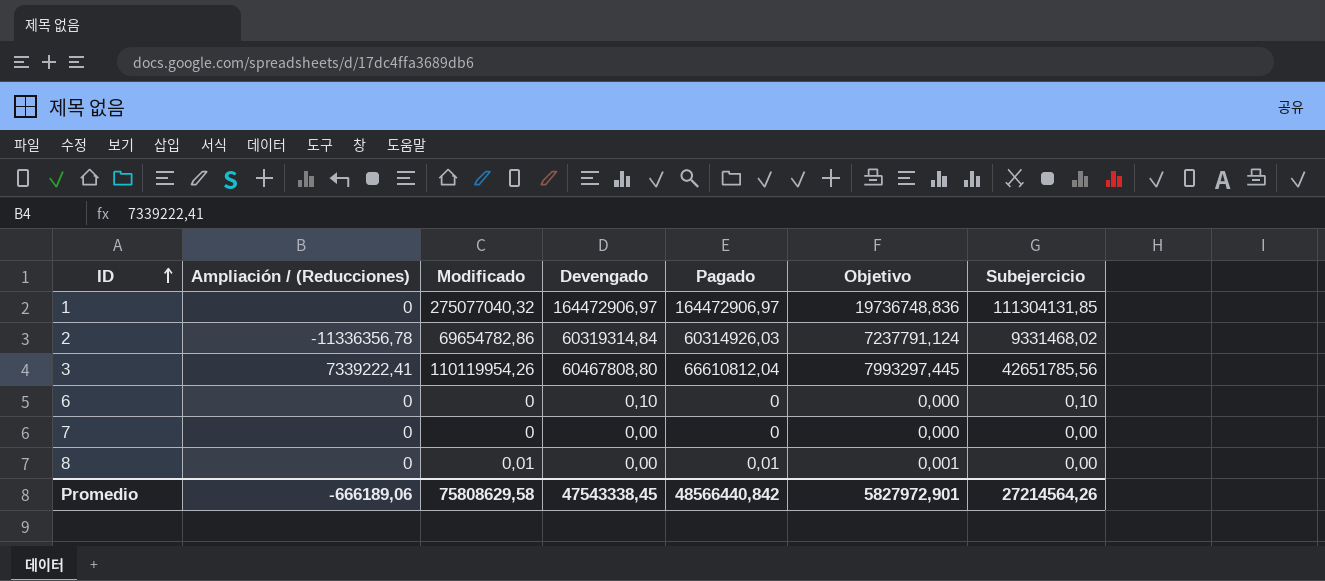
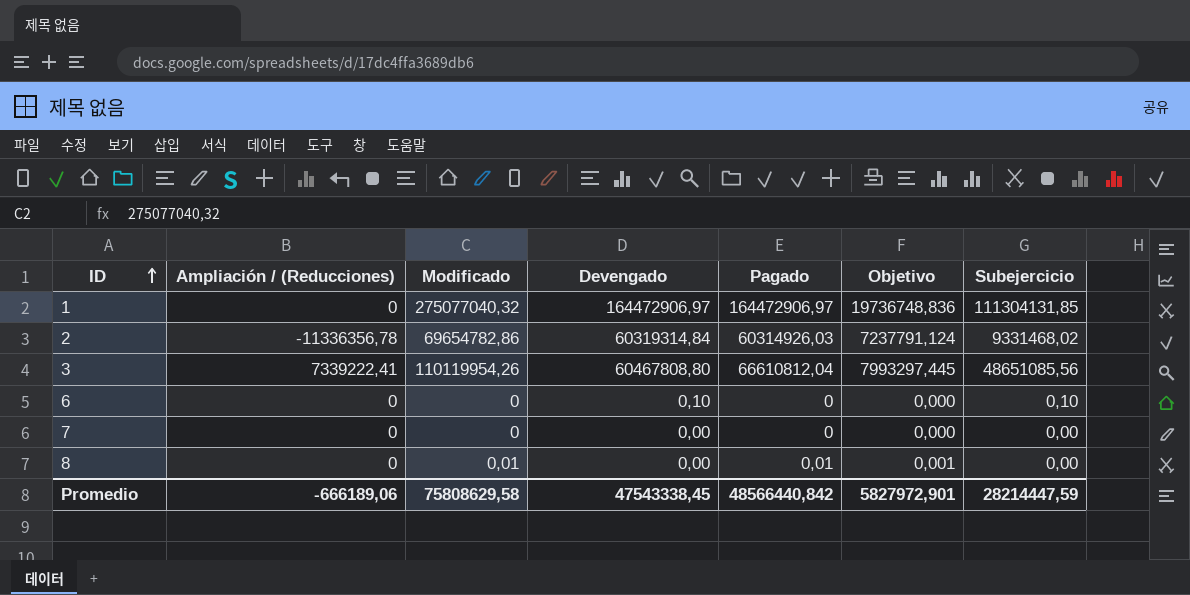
3 | Subejercicio: 42651785,56 -> 48651085,56
Promedio | Subejercicio: 27214564,26 -> 28214447,59

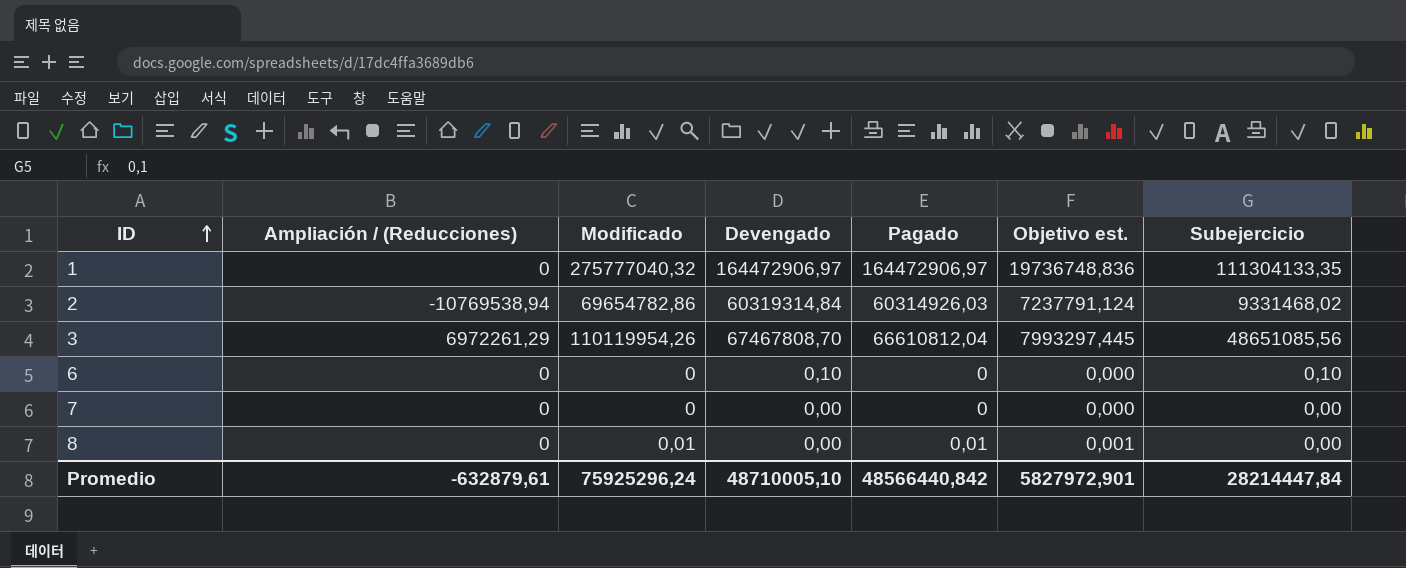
column name: Objetivo -> Objetivo est.
1 | Modificado: 275077040,32 -> 275777040,32
1 | Subejercicio: 111304131,85 -> 111304133,35
2 | Ampliación / (Reducciones): -11336356,78 -> -10769538,94
3 | Ampliación / (Reducciones): 7339222,41 -> 6972261,29
3 | Devengado: 60467808,80 -> 67467808,70
Promedio | Ampliación / (Reducciones): -666189,06 -> -632879,61
Promedio | Modificado: 75808629,58 -> 75925296,24
Promedio | Devengado: 47543338,45 -> 48710005,10
Promedio | Subejercicio: 28214447,59 -> 28214447,84

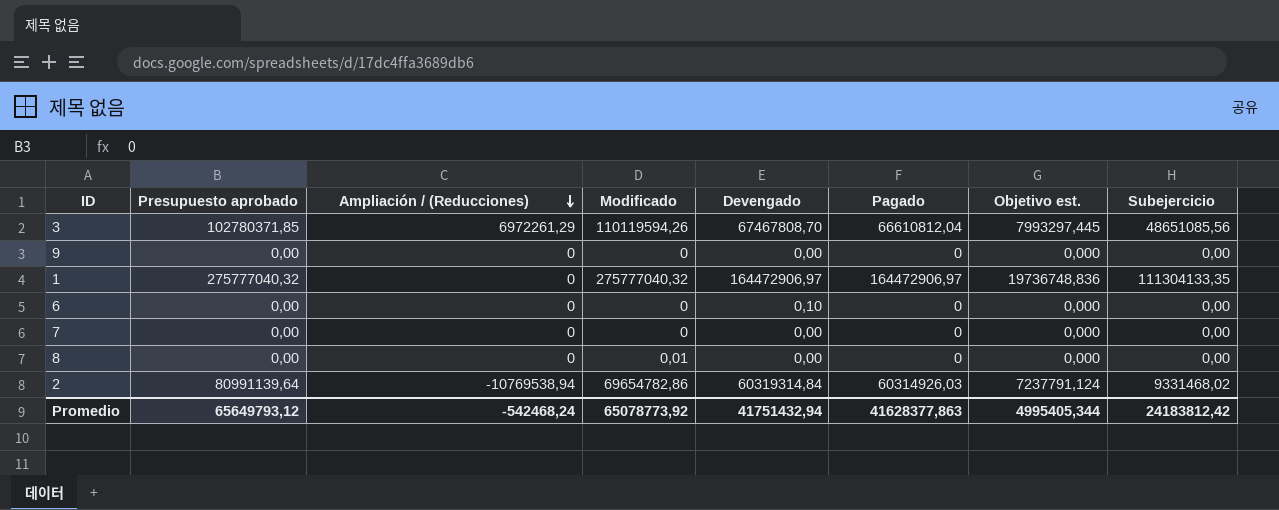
row order: ID ascending -> Ampliación / (Reducciones) descending
column Presupuesto aprobado | position: none -> 2
3 | Modificado: 110119954,26 -> 110119594,26
row 9: none -> 0,00 | 0 | 0 | 0,00 | 0 | 0,000 | 0,00
6 | Subejercicio: 0,10 -> 0,00
8 | Pagado: 0,01 -> 0
8 | Objetivo est.: 0,001 -> 0,000
Promedio | Ampliación / (Reducciones): -632879,61 -> -542468,24
Promedio | Modificado: 75925296,24 -> 65078773,92
Promedio | Devengado: 48710005,10 -> 41751432,94
Promedio | Pagado: 48566440,842 -> 41628377,863
Promedio | Objetivo est.: 5827972,901 -> 4995405,344
Promedio | Subejercicio: 28214447,84 -> 24183812,42

